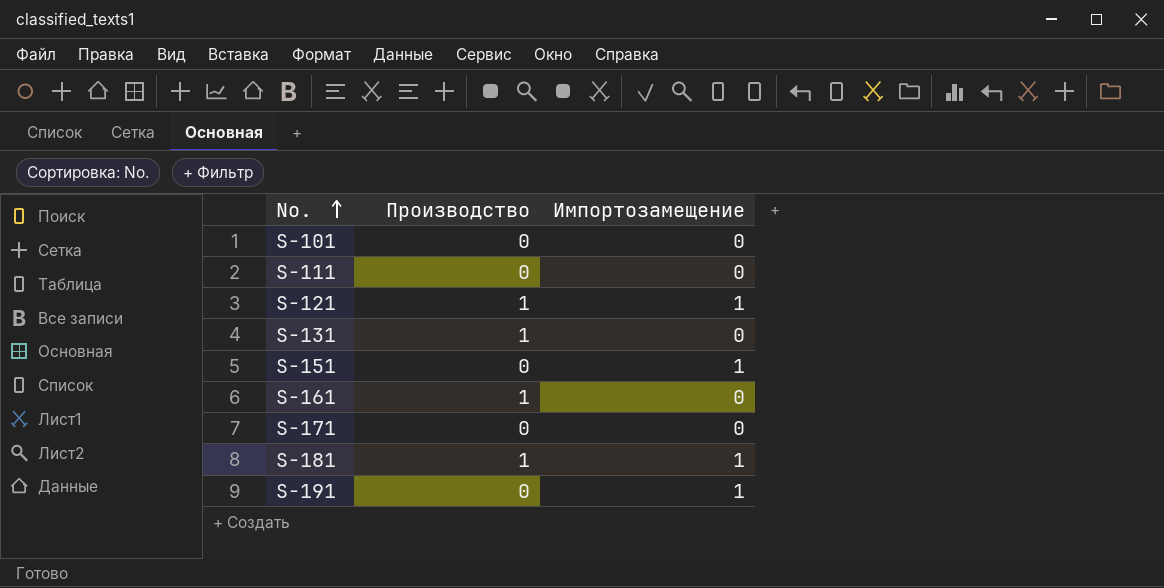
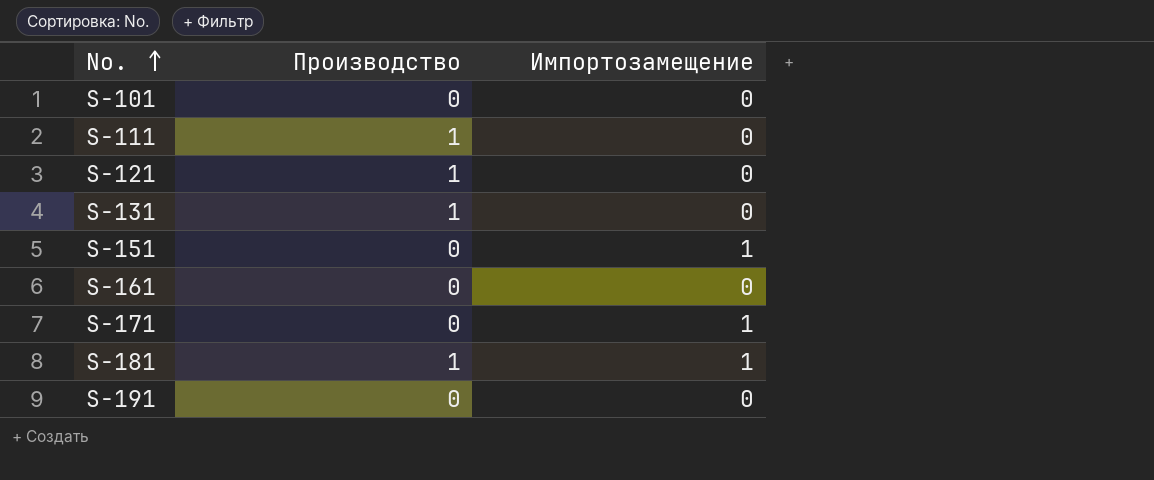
S-111 | Производство: 0 -> 1
S-121 | Импортозамещение: 1 -> 0
S-161 | Производство: 1 -> 0
S-171 | Импортозамещение: 0 -> 1
S-191 | Импортозамещение: 1 -> 0

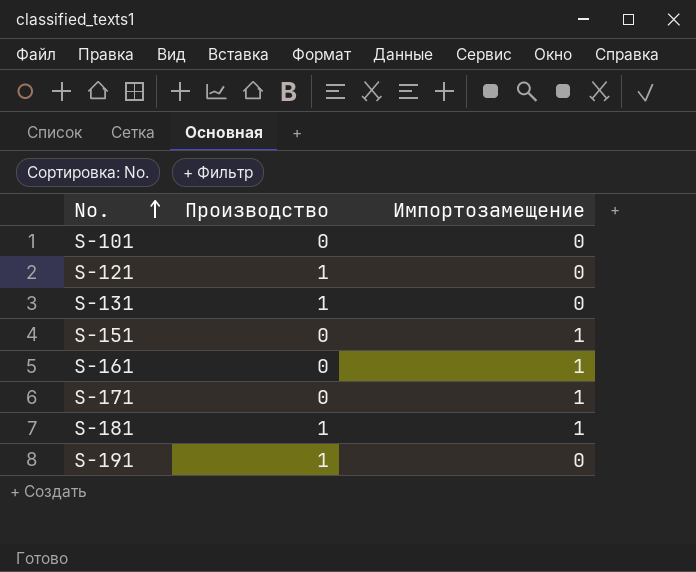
row S-111: 1 | 0 -> none
S-161 | Импортозамещение: 0 -> 1
S-191 | Производство: 0 -> 1

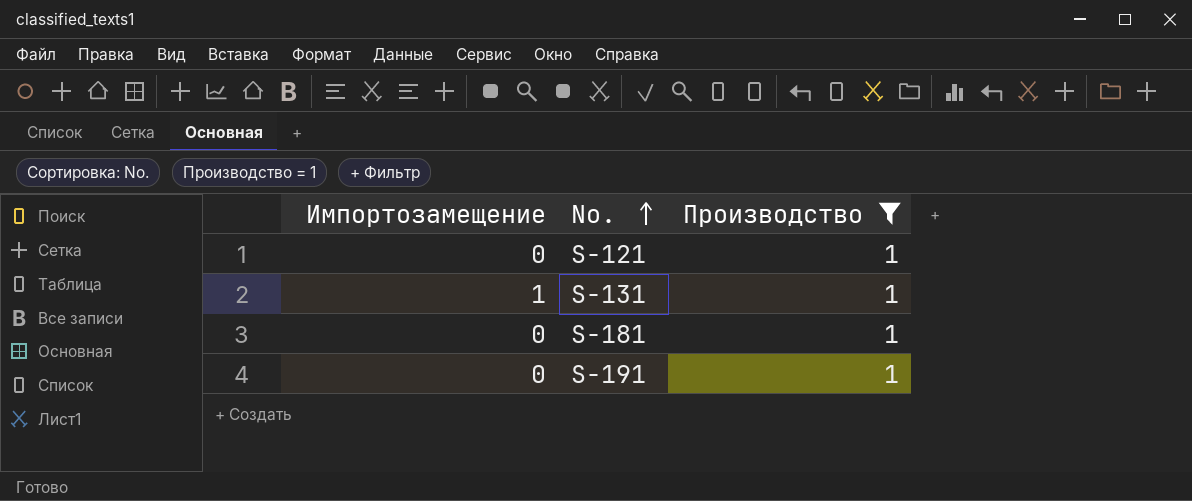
filter: none -> Производство = 1
column Импортозамещение | position: 3 -> 1
S-131 | Импортозамещение: 0 -> 1
S-181 | Импортозамещение: 1 -> 0

